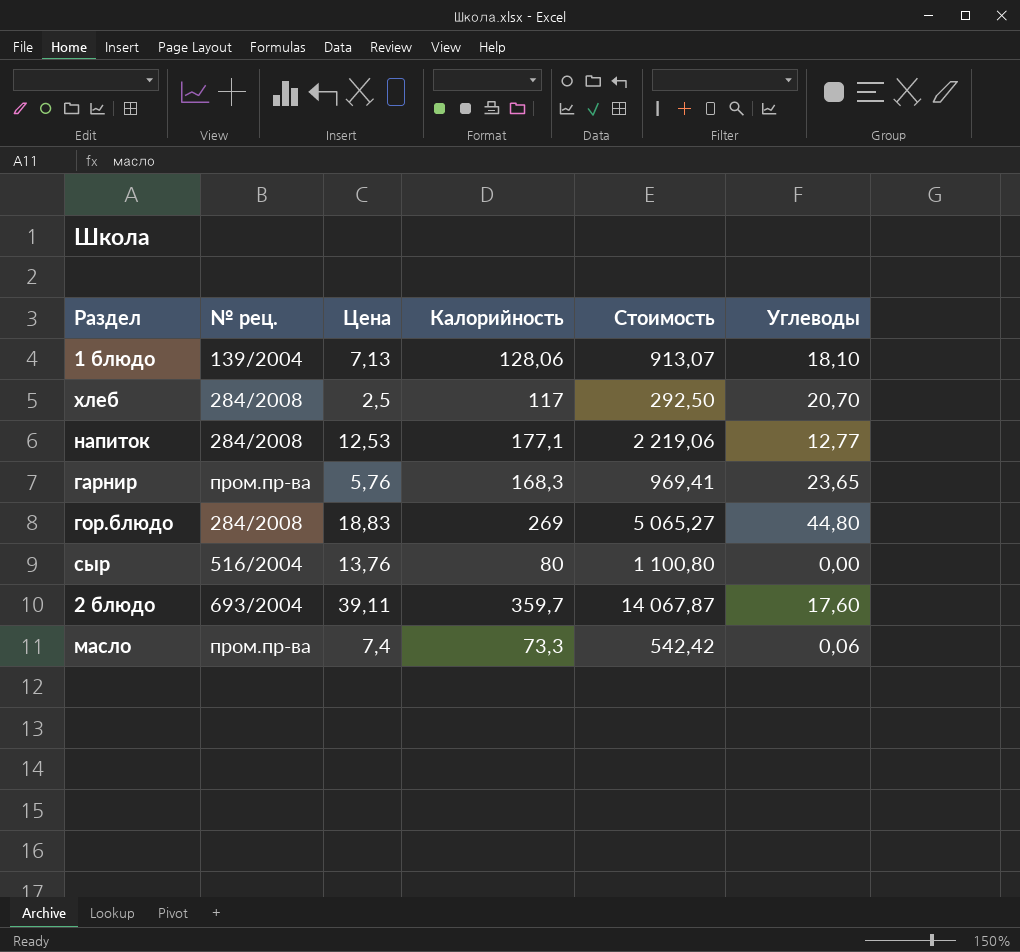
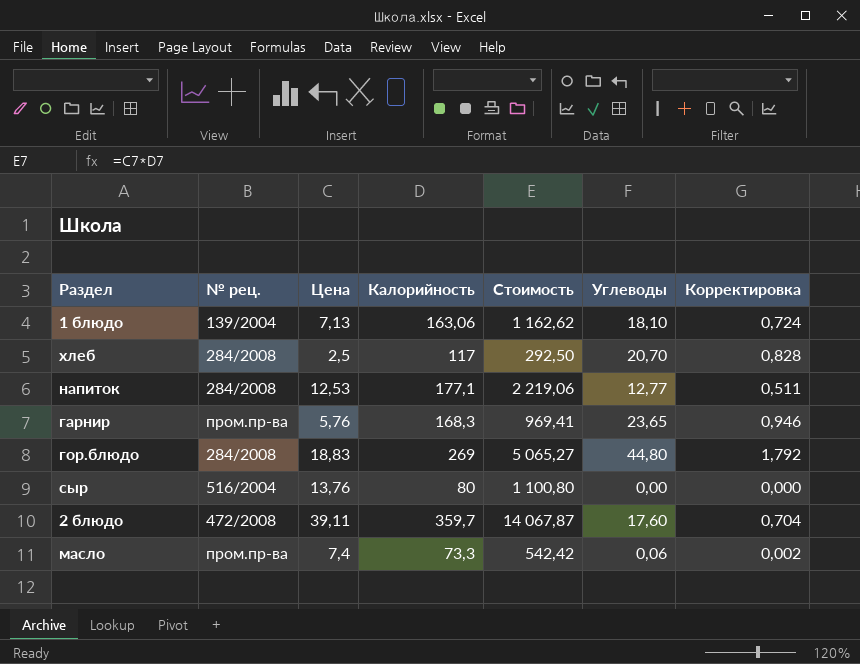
column Корректировка | formula: none -> [Углеводы] * 0,04
1 блюдо | Калорийность: 128,06 -> 163,06
1 блюдо | Стоимость: 913,07 -> 1 162,62
2 блюдо | № рец.: 693/2004 -> 472/2008

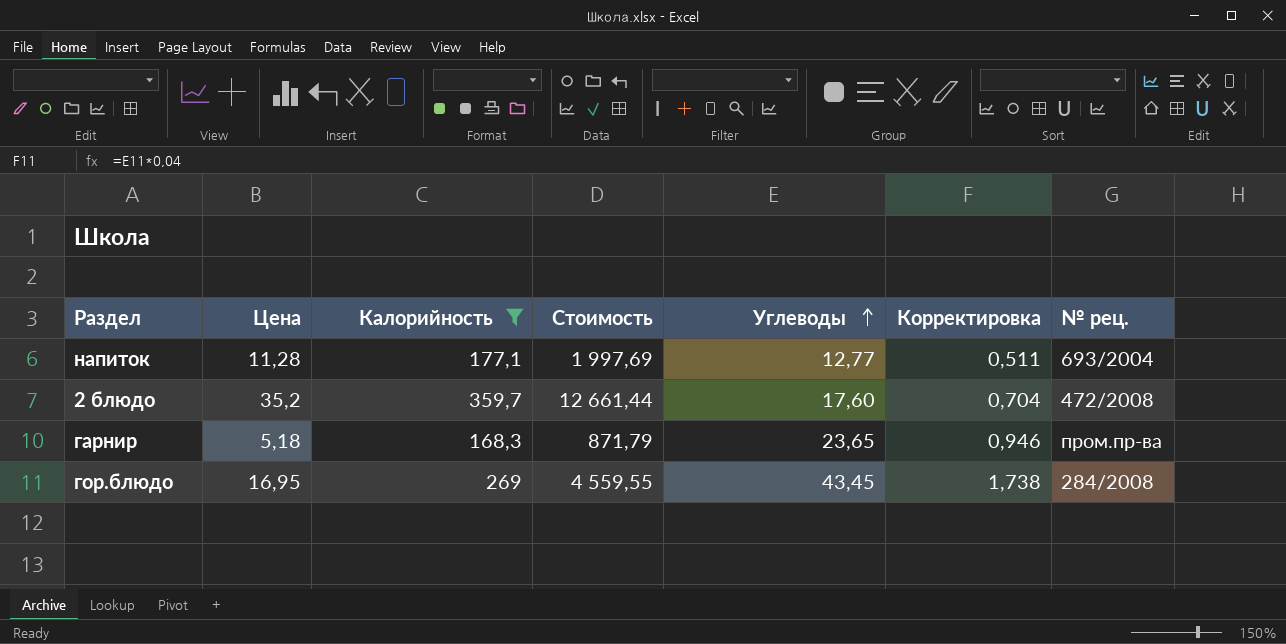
filter: none -> Калорийность >= 168,3
row order: none -> Углеводы ascending
column № рец. | position: 2 -> 7
напиток | Цена: 12,53 -> 11,28
напиток | Стоимость: 2 219,06 -> 1 997,69
напиток | № рец.: 284/2008 -> 693/2004
2 блюдо | Цена: 39,11 -> 35,2
2 блюдо | Стоимость: 14 067,87 -> 12 661,44
гарнир | Цена: 5,76 -> 5,18
гарнир | Стоимость: 969,41 -> 871,79
гор.блюдо | Цена: 18,83 -> 16,95
гор.блюдо | Стоимость: 5 065,27 -> 4 559,55
гор.блюдо | Углеводы: 44,80 -> 43,45
гор.блюдо | Корректировка: 1,792 -> 1,738

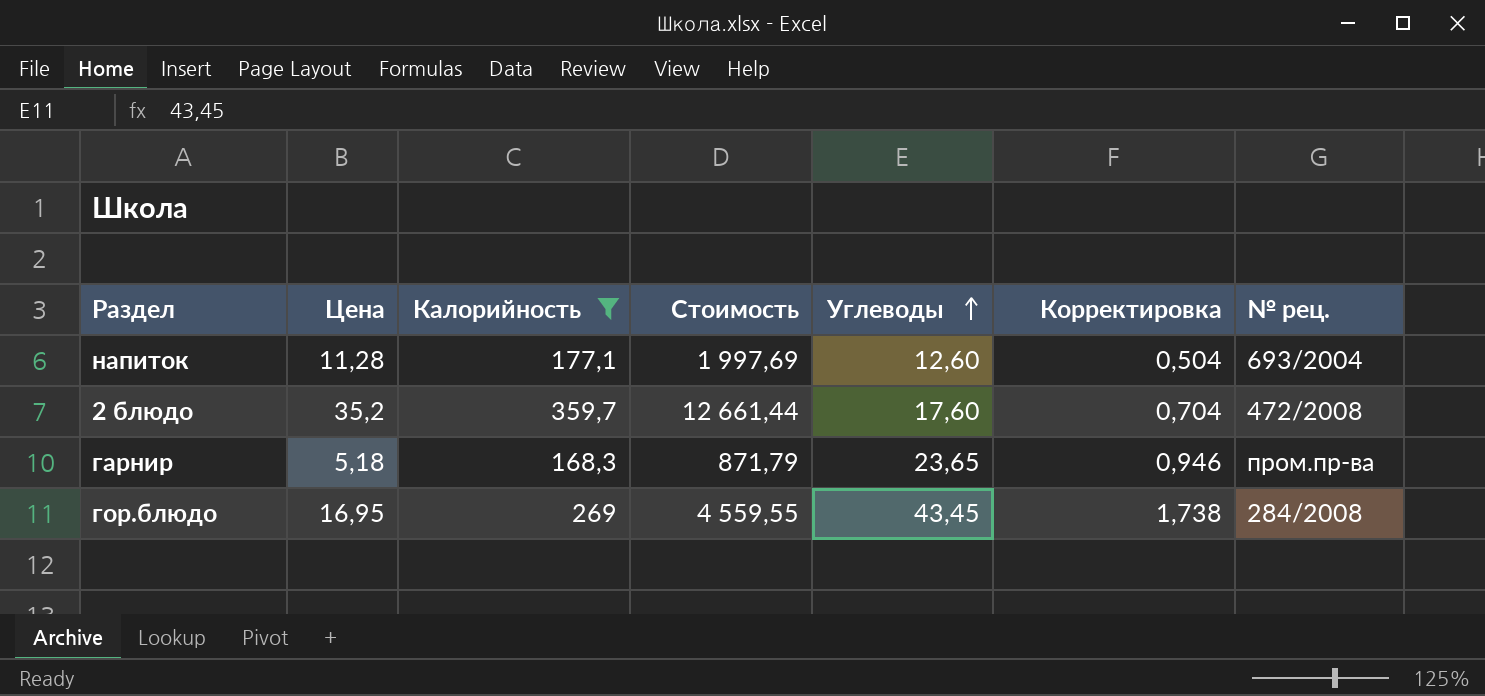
напиток | Углеводы: 12,77 -> 12,60
напиток | Корректировка: 0,511 -> 0,504

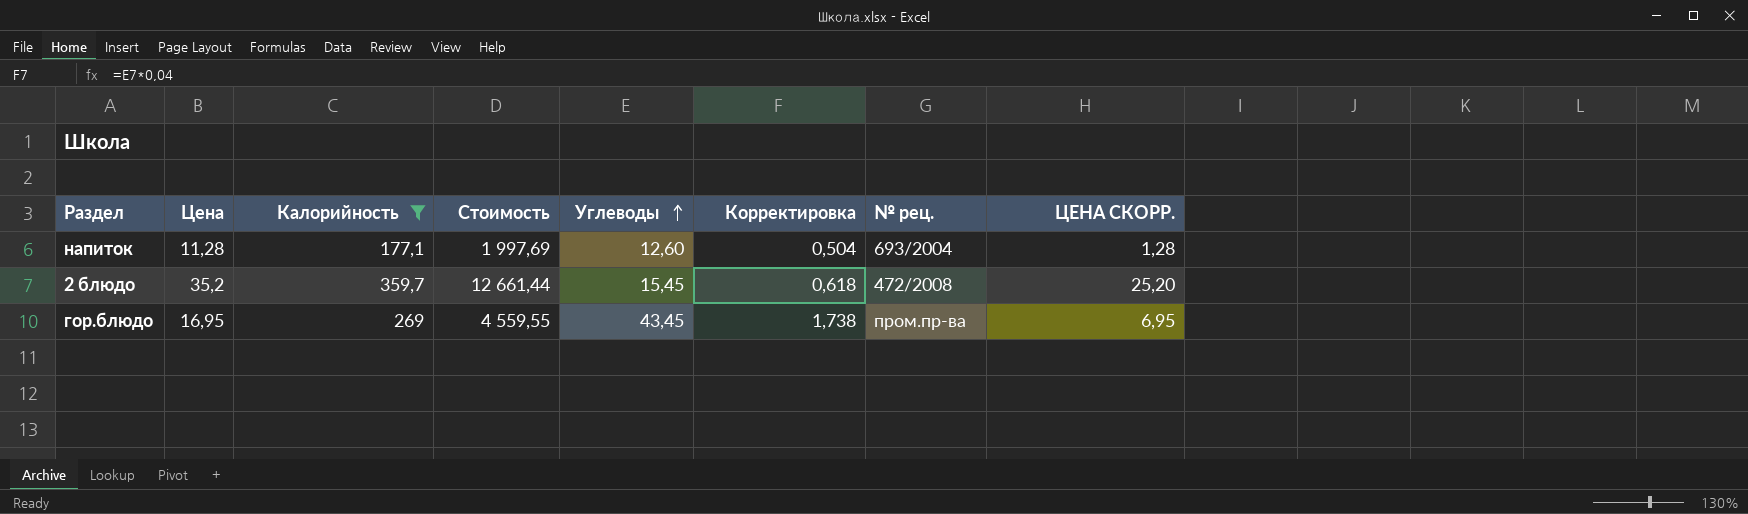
column ЦЕНА СКОРР. | formula: none -> [Цена] - 10
row гарнир: 5,18 | 168,3 | 871,79 | 23,65 | 0,946 | пром.пр-ва -> none
2 блюдо | Углеводы: 17,60 -> 15,45
2 блюдо | Корректировка: 0,704 -> 0,618
гор.блюдо | № рец.: 284/2008 -> пром.пр-ва

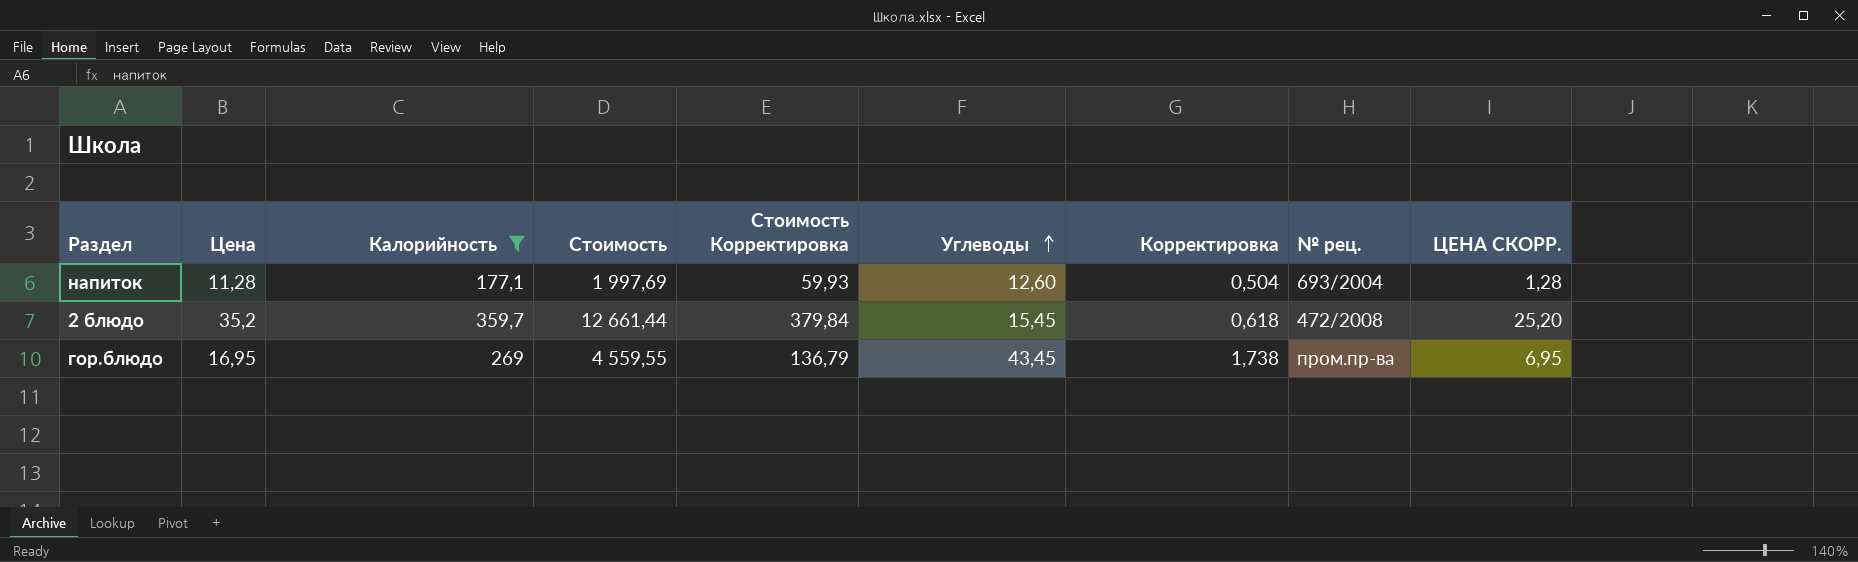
column Стоимость Корректировка | formula: none -> [Стоимость] * 0,03

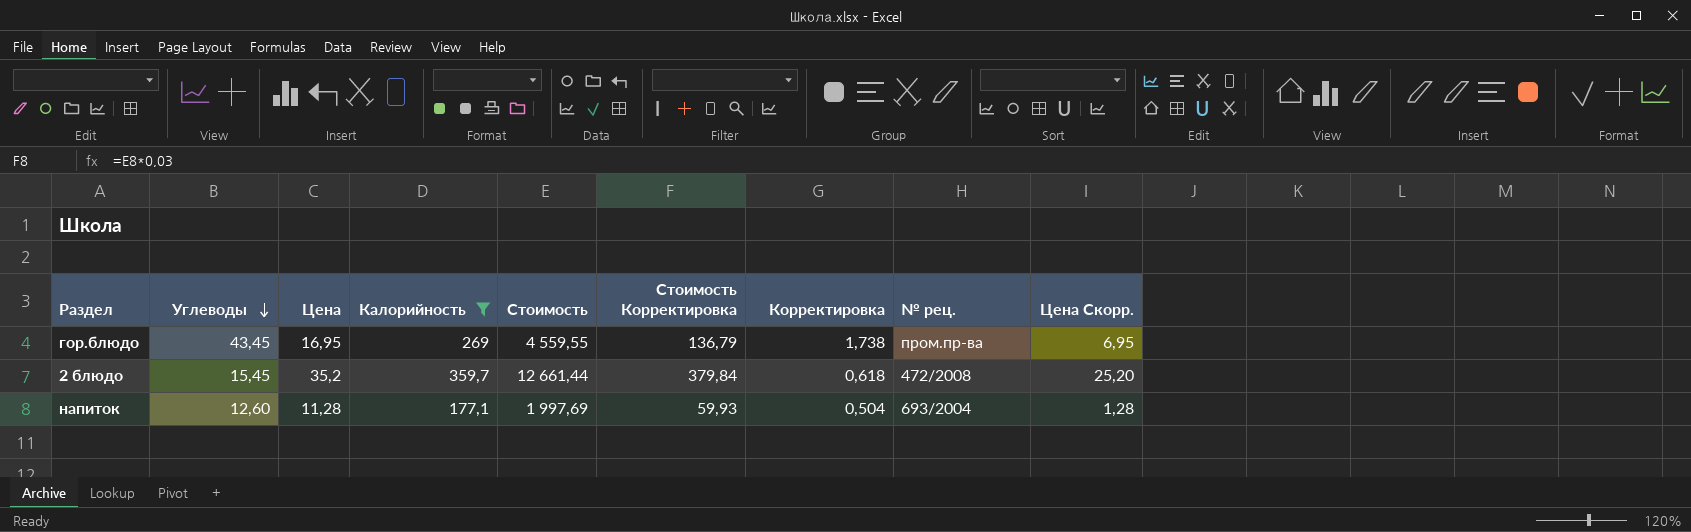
row order: Углеводы ascending -> Углеводы descending
column Углеводы | position: 6 -> 2
column name: ЦЕНА СКОРР. -> Цена Скорр.

